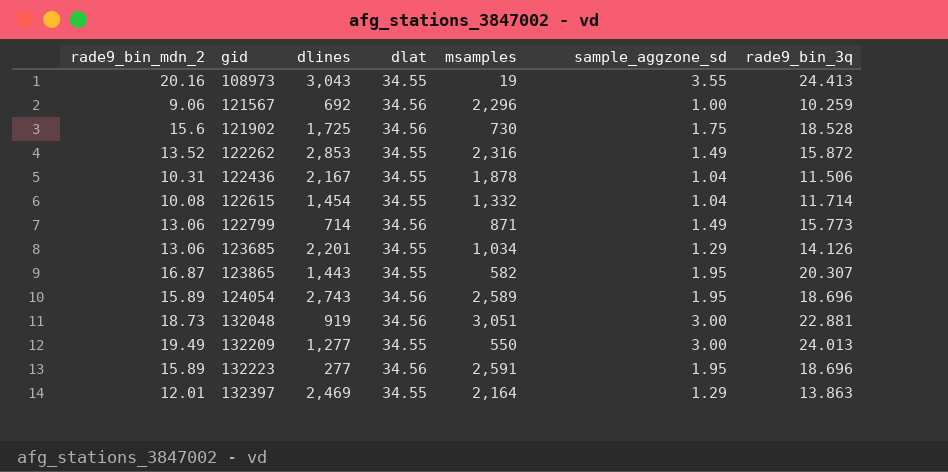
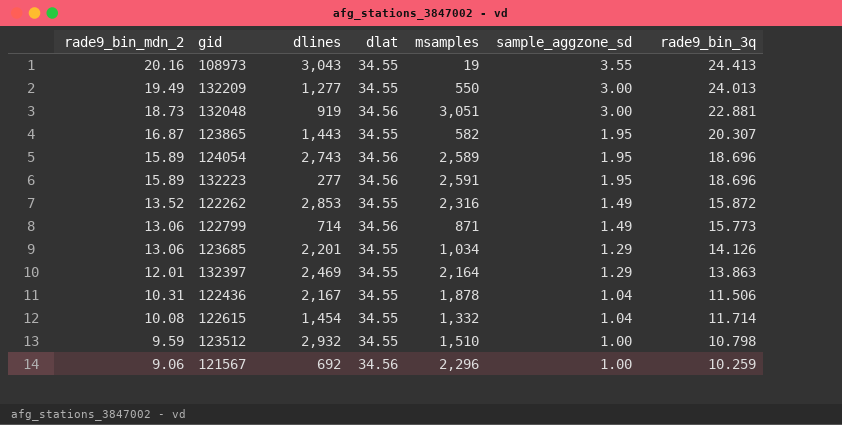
row order: gid ascending -> rade9_bin_mdn_2 descending
row 121902: 15.6 | 1,725 | 34.56 | 730 | 1.75 | 18.528 -> none
row 123512: none -> 9.59 | 2,932 | 34.55 | 1,510 | 1.00 | 10.798

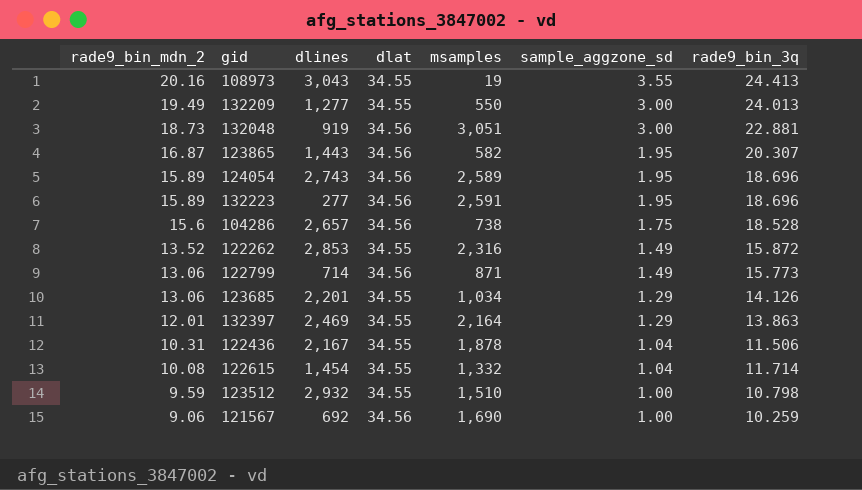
123865 | dlat: 34.55 -> 34.56
row 104286: none -> 15.6 | 2,657 | 34.56 | 738 | 1.75 | 18.528
121567 | msamples: 2,296 -> 1,690

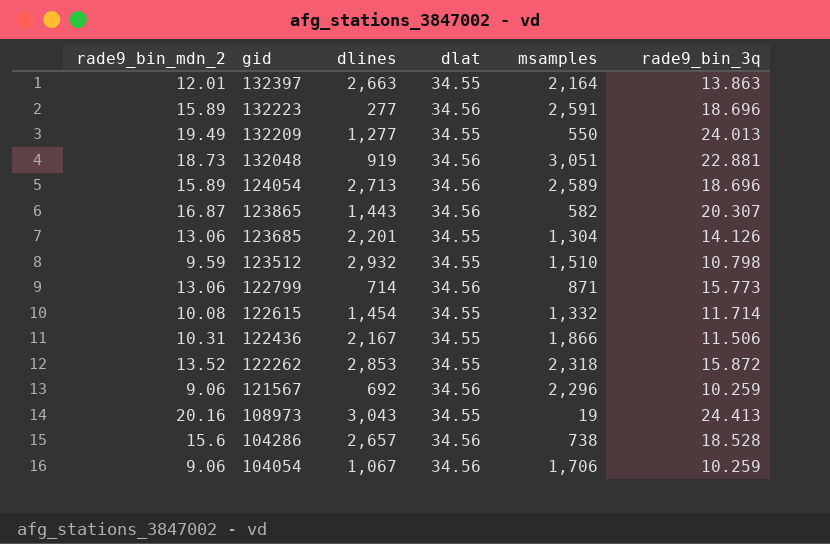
row order: rade9_bin_mdn_2 descending -> gid descending
column sample_aggzone_sd | position: 6 -> none
132397 | dlines: 2,469 -> 2,663
124054 | dlines: 2,743 -> 2,713
123685 | msamples: 1,034 -> 1,304
122436 | msamples: 1,878 -> 1,866
122262 | msamples: 2,316 -> 2,318
121567 | msamples: 1,690 -> 2,296
row 104054: none -> 9.06 | 1,067 | 34.56 | 1,706 | 10.259

